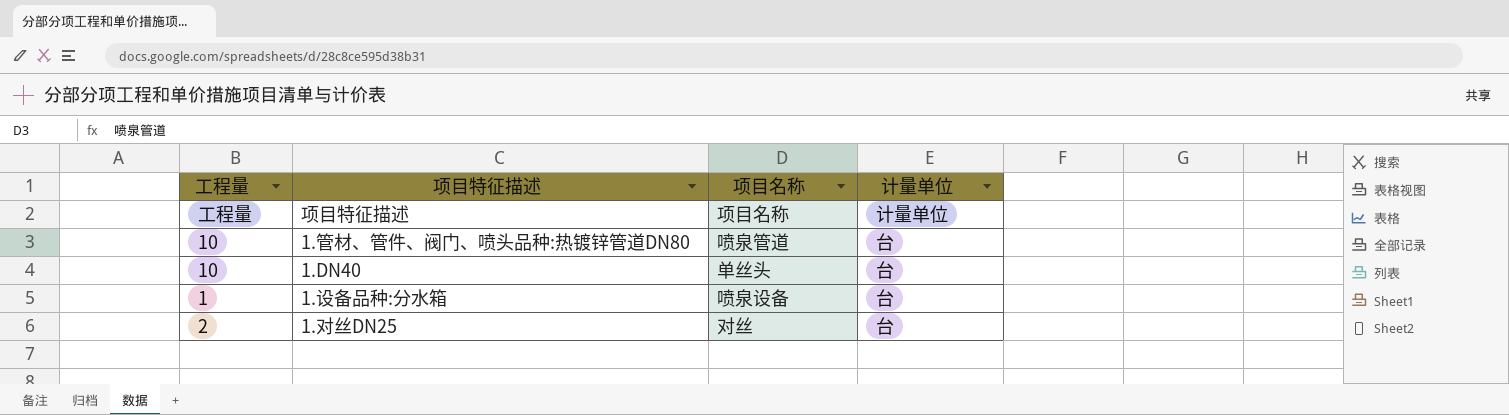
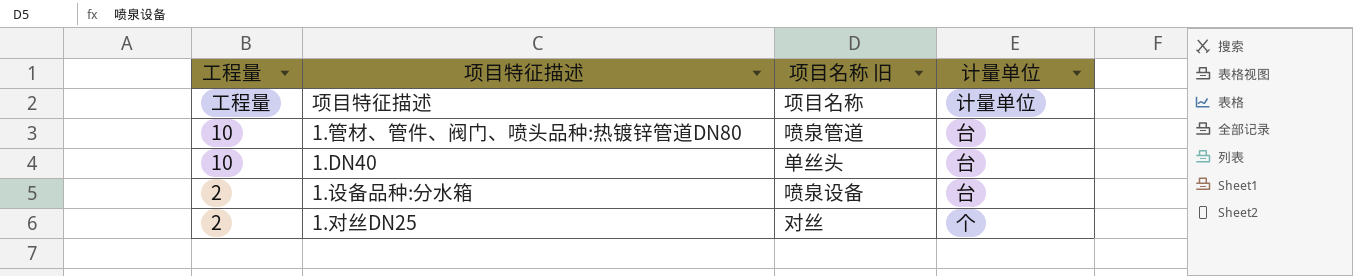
column name: 项目名称 -> 项目名称 旧
1.设备品种:分水箱 | 工程量: 1 -> 2
1.对丝DN25 | 计量单位: 台 -> 个

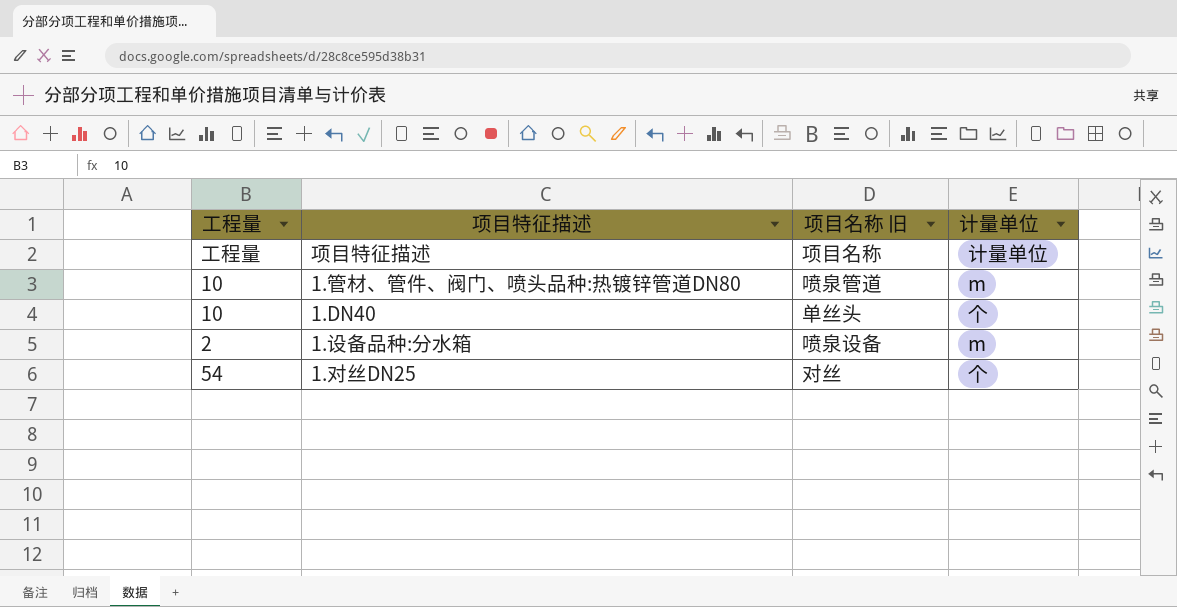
1.管材、管件、阀门、喷头品种:热镀锌管道DN80 | 计量单位: 台 -> m
1.DN40 | 计量单位: 台 -> 个
1.设备品种:分水箱 | 计量单位: 台 -> m
1.对丝DN25 | 工程量: 2 -> 54

